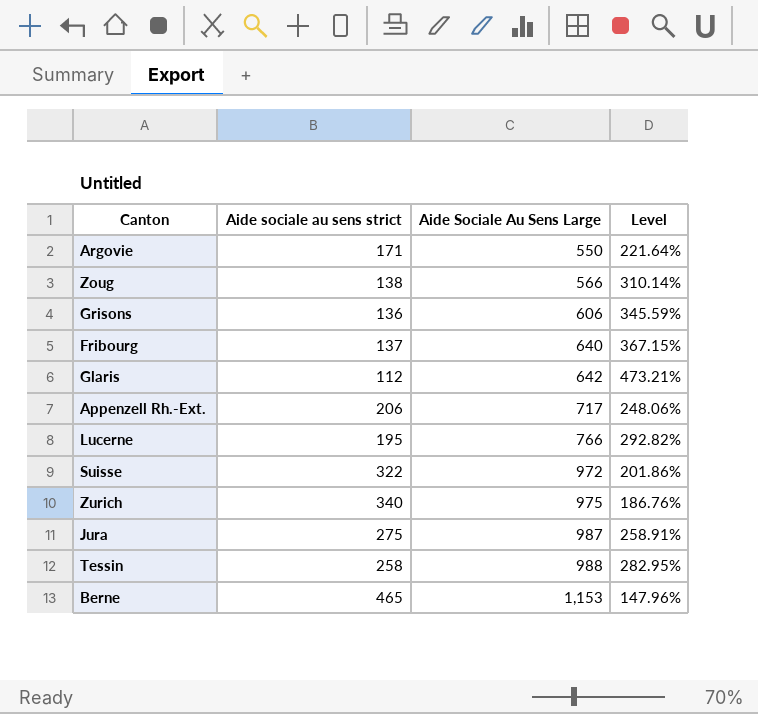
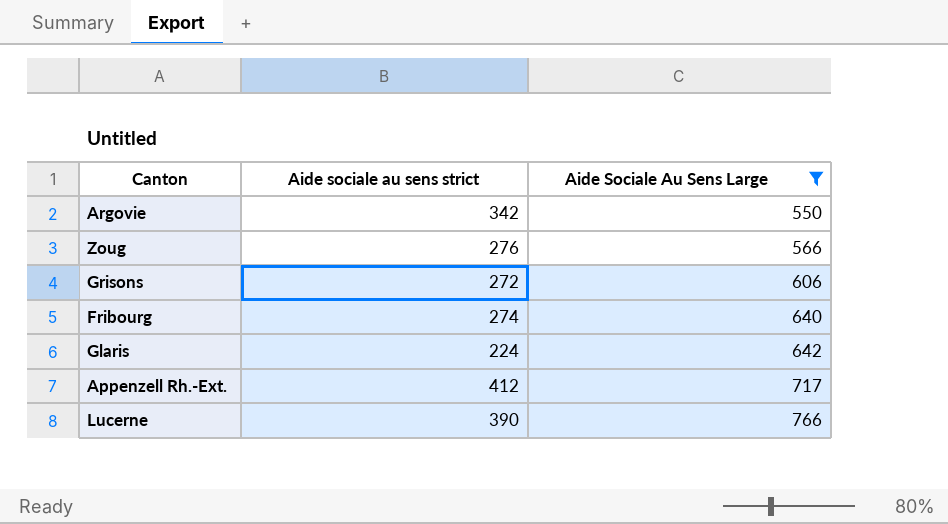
filter: none -> Aide Sociale Au Sens Large <= 766
column Level | formula: ([Aide Sociale Au Sens Large] - [Aide sociale au sens strict]) / [Aide sociale au sens strict] -> none
Argovie | Aide sociale au sens strict: 171 -> 342
Zoug | Aide sociale au sens strict: 138 -> 276
Grisons | Aide sociale au sens strict: 136 -> 272
Fribourg | Aide sociale au sens strict: 137 -> 274
Glaris | Aide sociale au sens strict: 112 -> 224
Appenzell Rh.-Ext. | Aide sociale au sens strict: 206 -> 412
Lucerne | Aide sociale au sens strict: 195 -> 390

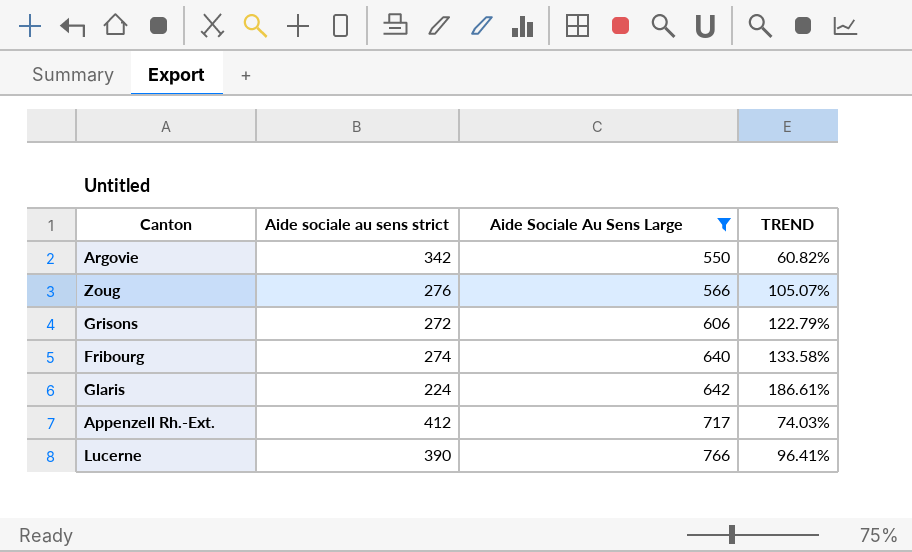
column TREND | formula: none -> ([Aide Sociale Au Sens Large] - [Aide sociale au sens strict]) / [Aide sociale au sens strict]

